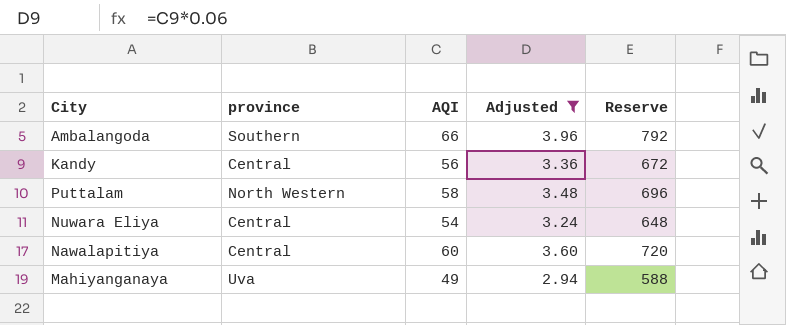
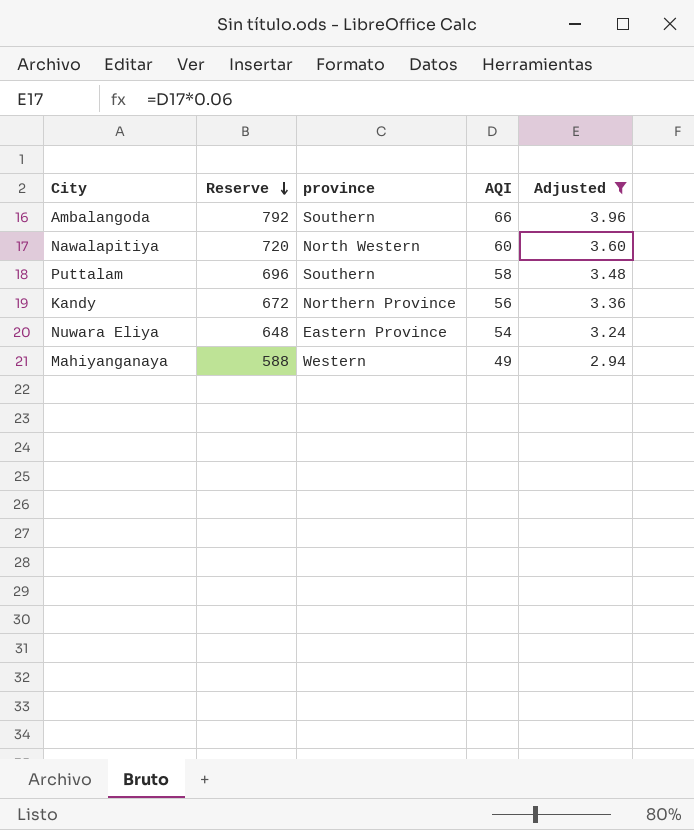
row order: none -> Reserve descending
column Reserve | position: 5 -> 2
Nawalapitiya | province: Central -> North Western
Puttalam | province: North Western -> Southern
Kandy | province: Central -> Northern Province
Nuwara Eliya | province: Central -> Eastern Province
Mahiyanganaya | province: Uva -> Western

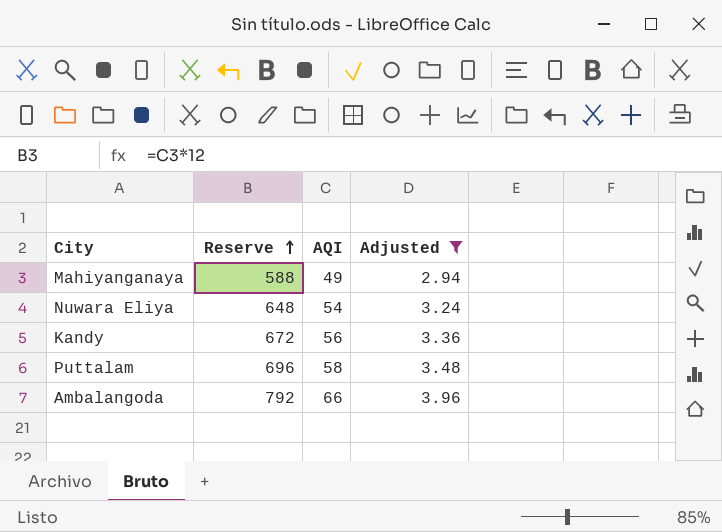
row order: Reserve descending -> Reserve ascending
column province | position: 3 -> none
row Nawalapitiya: 720 | North Western | 60 | 3.60 -> none

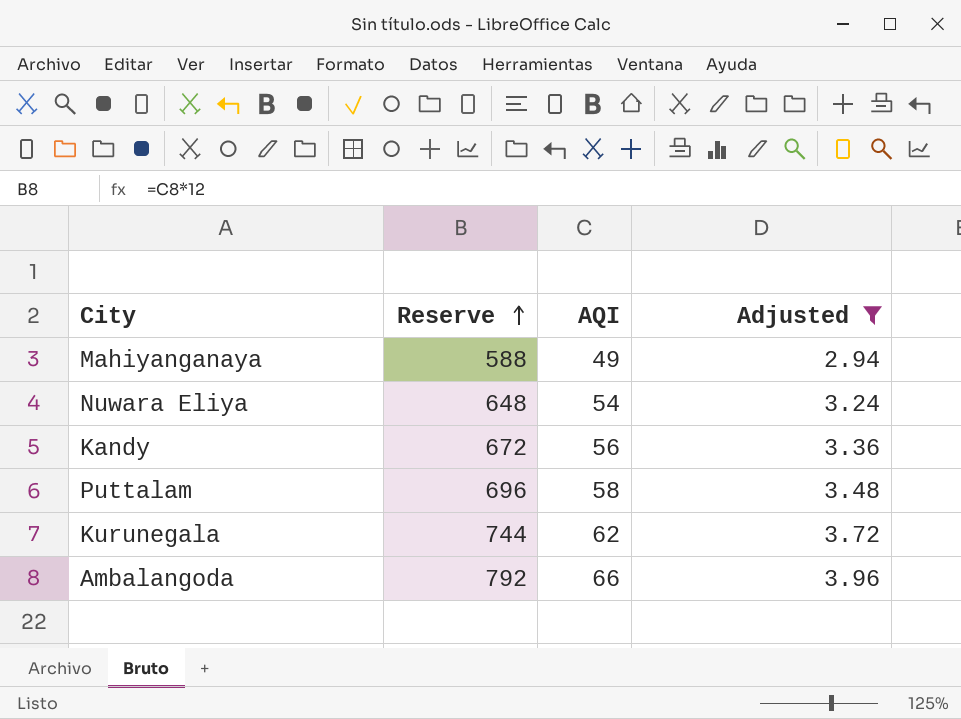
row Kurunegala: none -> 744 | 62 | 3.72

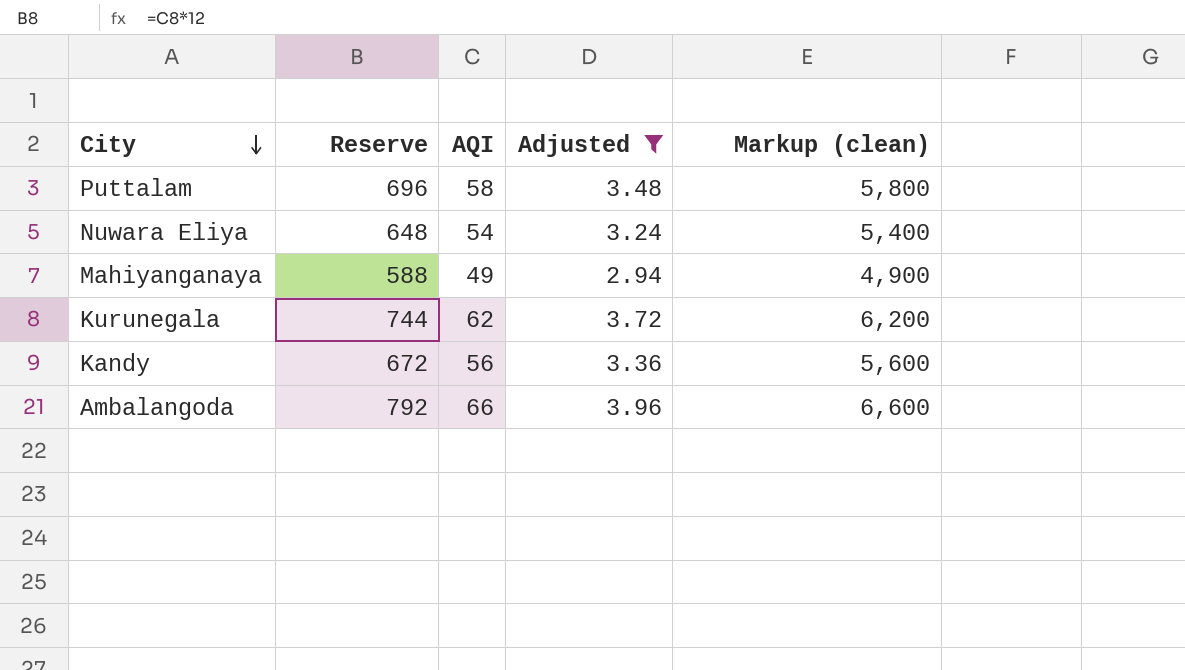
row order: Reserve ascending -> City descending
column Markup (clean) | formula: none -> [AQI] * 100

